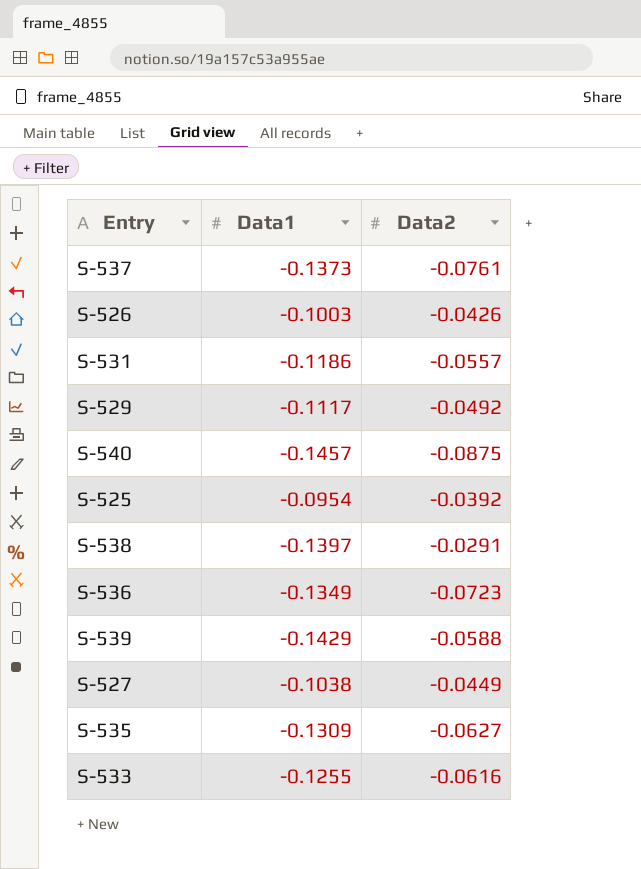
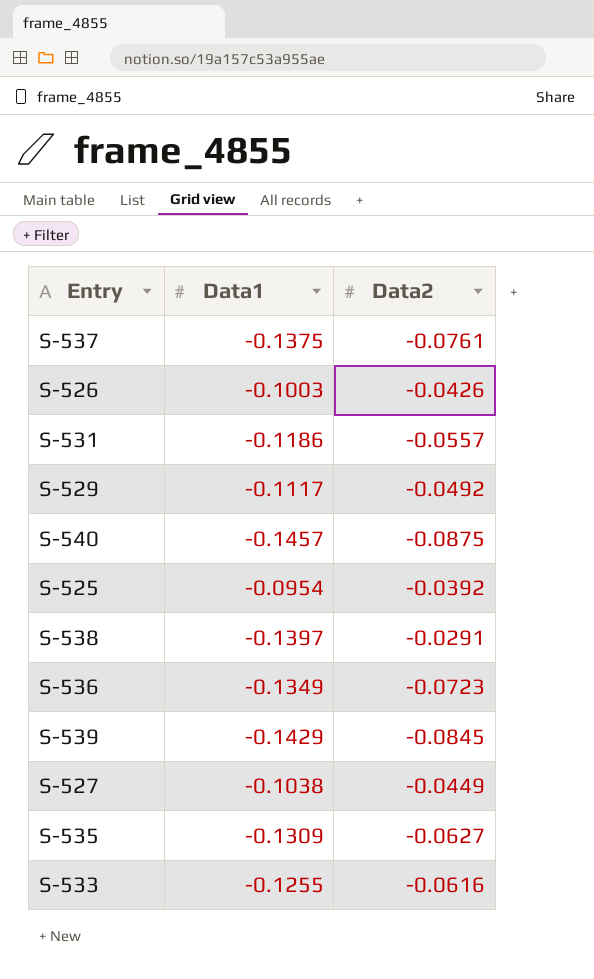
S-537 | Data1: -0.1373 -> -0.1375
S-539 | Data2: -0.0588 -> -0.0845

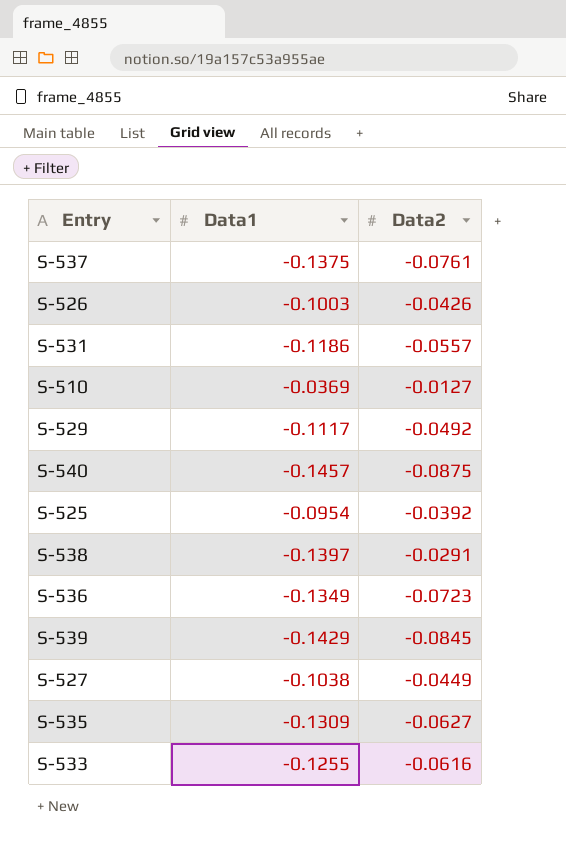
row S-510: none -> -0.0369 | -0.0127

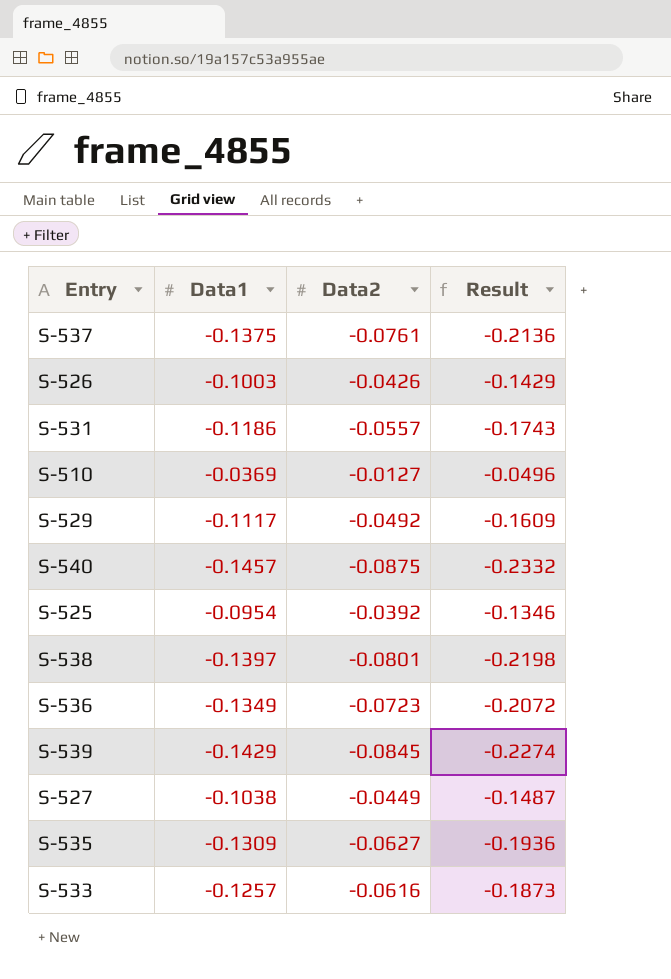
column Result | formula: none -> [Data1] + [Data2]
S-538 | Data2: -0.0291 -> -0.0801
S-533 | Data1: -0.1255 -> -0.1257

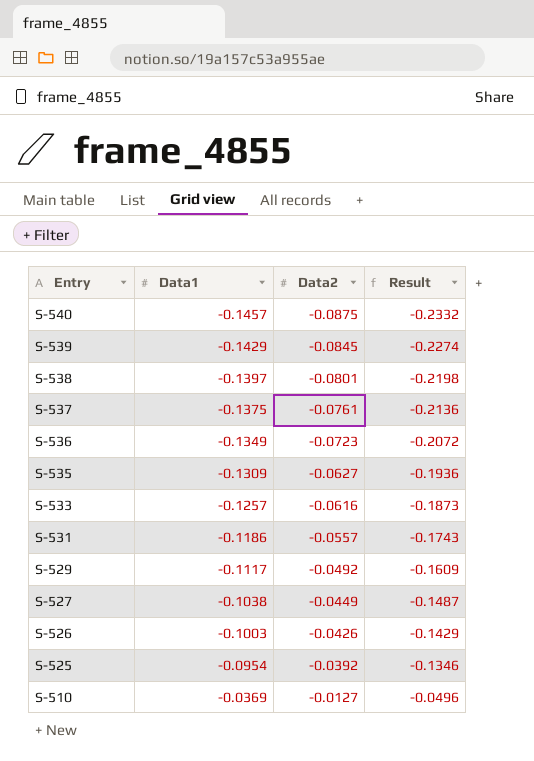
row order: none -> Entry descending

